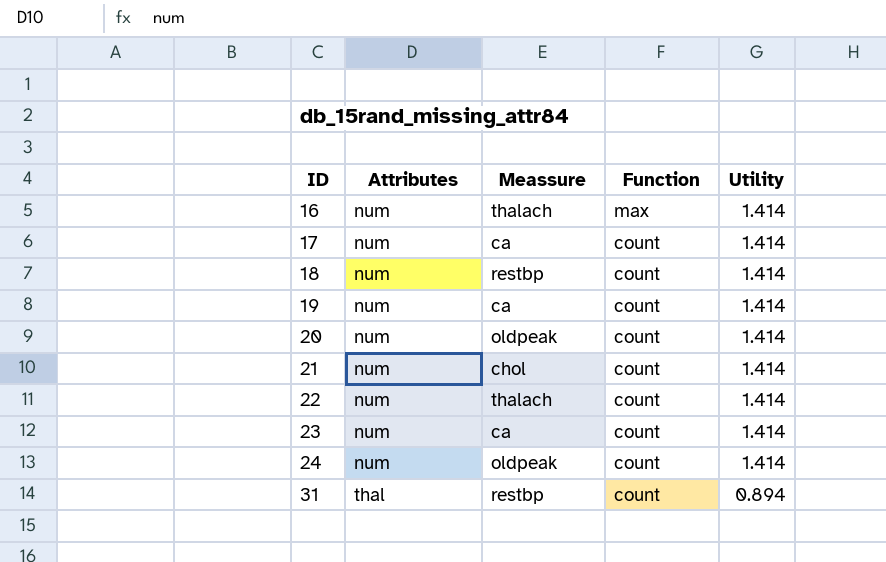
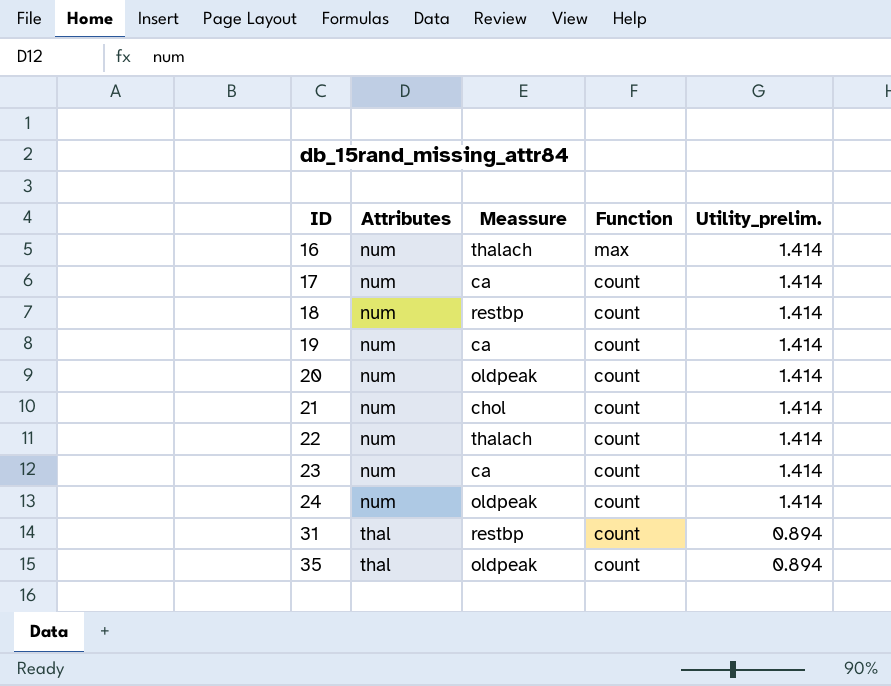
column name: Utility -> Utility_prelim.
row 35: none -> thal | oldpeak | count | 0.894

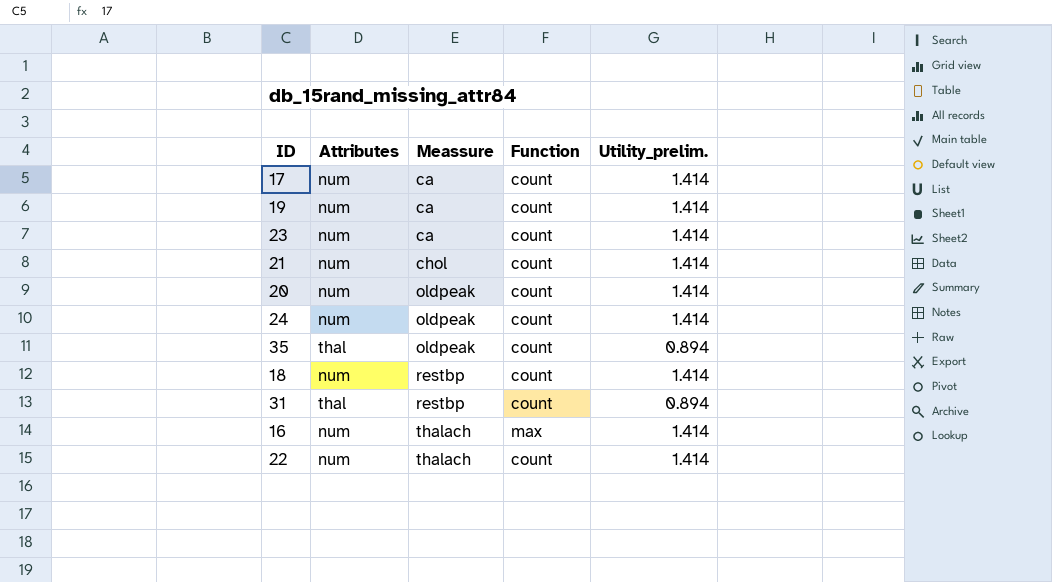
row order: ID ascending -> Meassure ascending

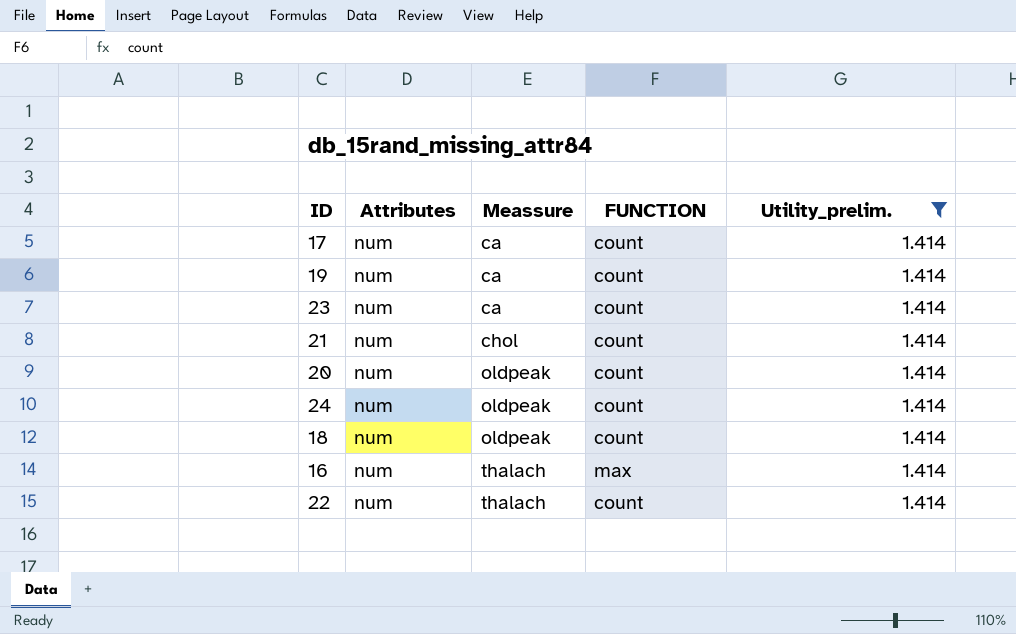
filter: none -> Utility_prelim. = 1.414
column name: Function -> FUNCTION
18 | Meassure: restbp -> oldpeak

